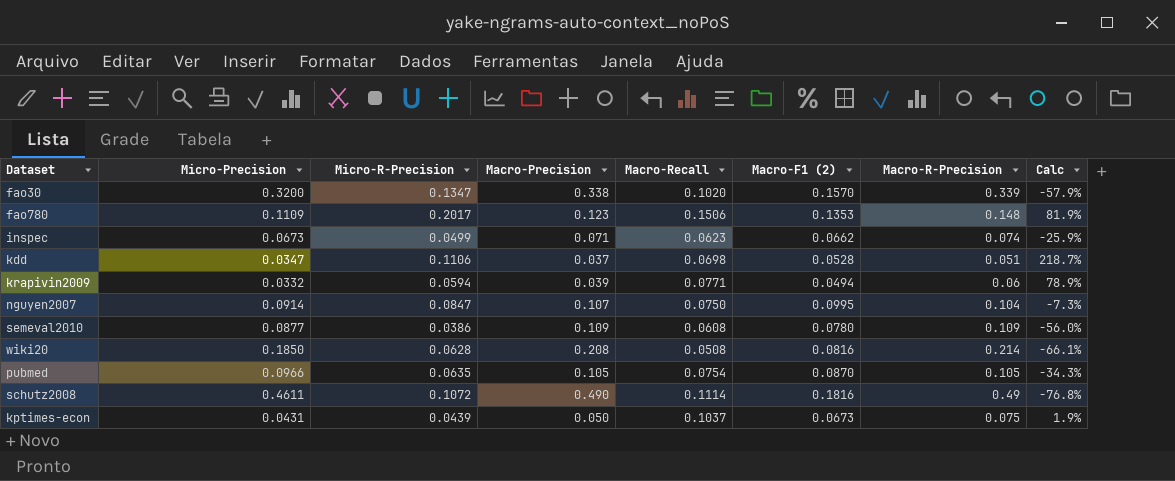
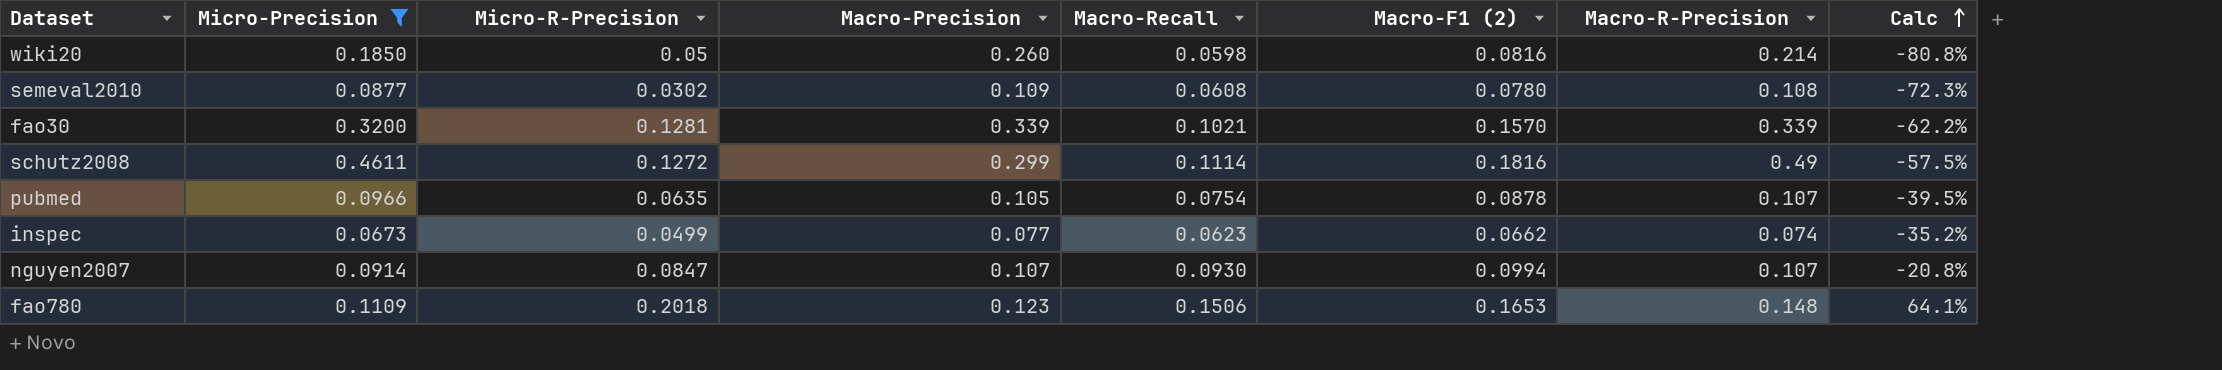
filter: none -> Micro-Precision >= 0.0673
row order: none -> Calc ascending
column Calc | formula: ([Micro-R-Precision] - [Micro-Precision]) / [Micro-Precision] -> ([Micro-R-Precision] - [Macro-Precision]) / [Macro-Precision]
wiki20 | Micro-R-Precision: 0.0628 -> 0.05
wiki20 | Macro-Precision: 0.208 -> 0.260
wiki20 | Macro-Recall: 0.0508 -> 0.0598
semeval2010 | Micro-R-Precision: 0.0386 -> 0.0302
semeval2010 | Macro-R-Precision: 0.109 -> 0.108
fao30 | Micro-R-Precision: 0.1347 -> 0.1281
fao30 | Macro-Precision: 0.338 -> 0.339
fao30 | Macro-Recall: 0.1020 -> 0.1021
schutz2008 | Micro-R-Precision: 0.1072 -> 0.1272
schutz2008 | Macro-Precision: 0.490 -> 0.299
pubmed | Macro-F1 (2): 0.0870 -> 0.0878
pubmed | Macro-R-Precision: 0.105 -> 0.107
inspec | Macro-Precision: 0.071 -> 0.077
nguyen2007 | Macro-Recall: 0.0750 -> 0.0930
nguyen2007 | Macro-F1 (2): 0.0995 -> 0.0994
nguyen2007 | Macro-R-Precision: 0.104 -> 0.107
fao780 | Micro-R-Precision: 0.2017 -> 0.2018
fao780 | Macro-F1 (2): 0.1353 -> 0.1653

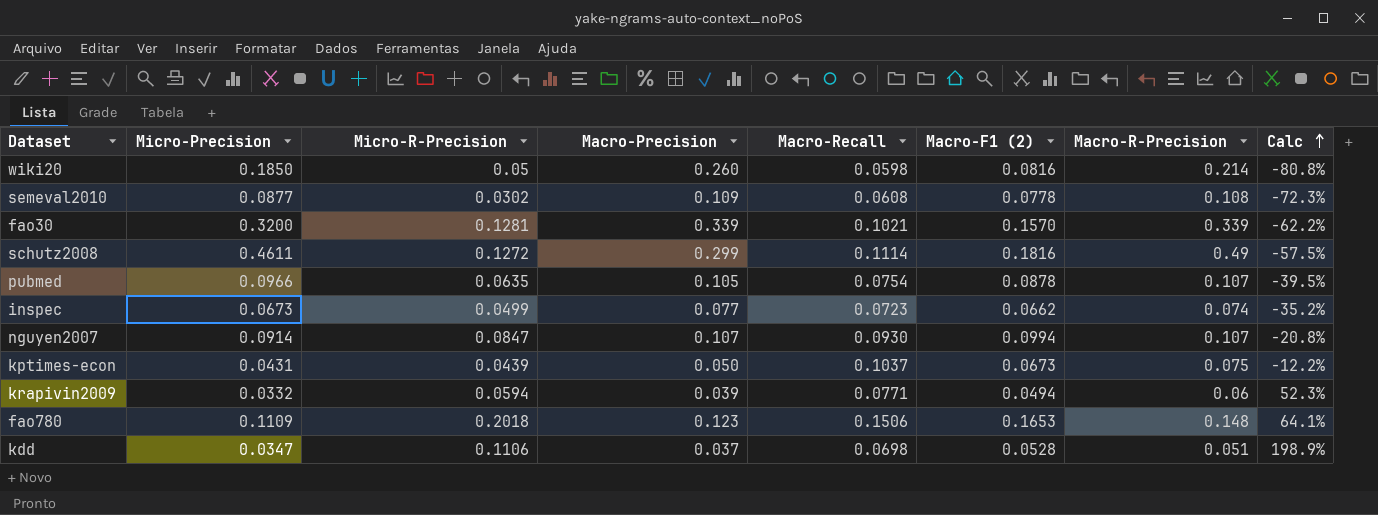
filter: Micro-Precision >= 0.0673 -> none
semeval2010 | Macro-F1 (2): 0.0780 -> 0.0778
inspec | Macro-Recall: 0.0623 -> 0.0723

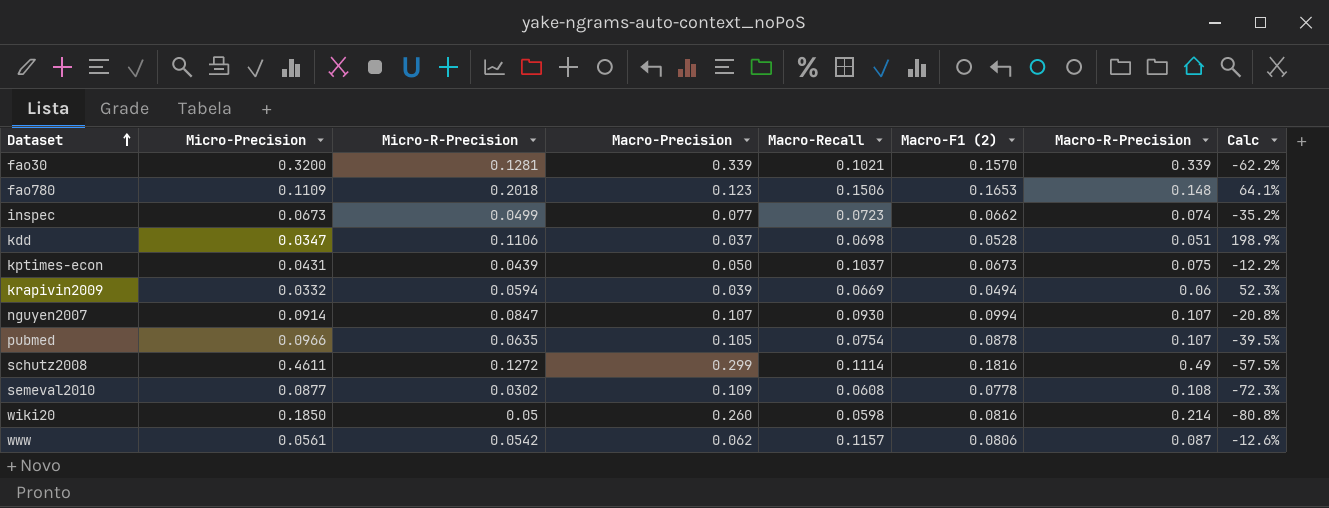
row order: Calc ascending -> Dataset ascending
krapivin2009 | Macro-Recall: 0.0771 -> 0.0669
row www: none -> 0.0561 | 0.0542 | 0.062 | 0.1157 | 0.0806 | 0.087 | -12.6%

